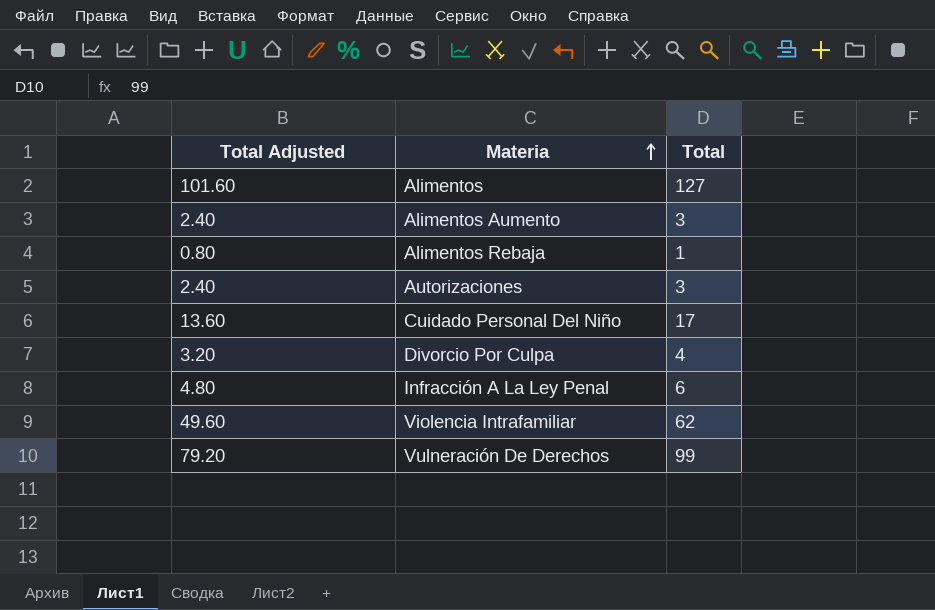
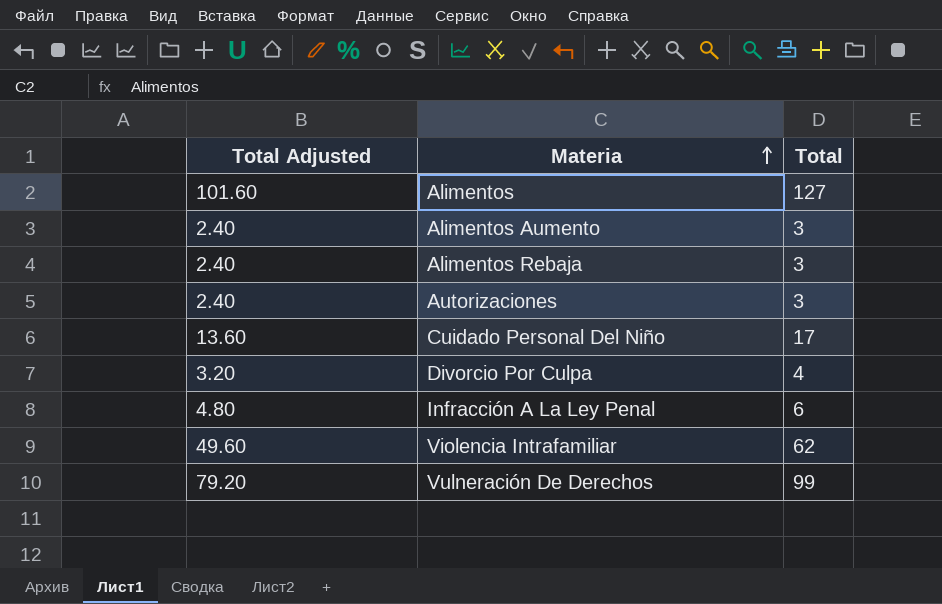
Alimentos Rebaja | Total Adjusted: 0.80 -> 2.40
Alimentos Rebaja | Total: 1 -> 3

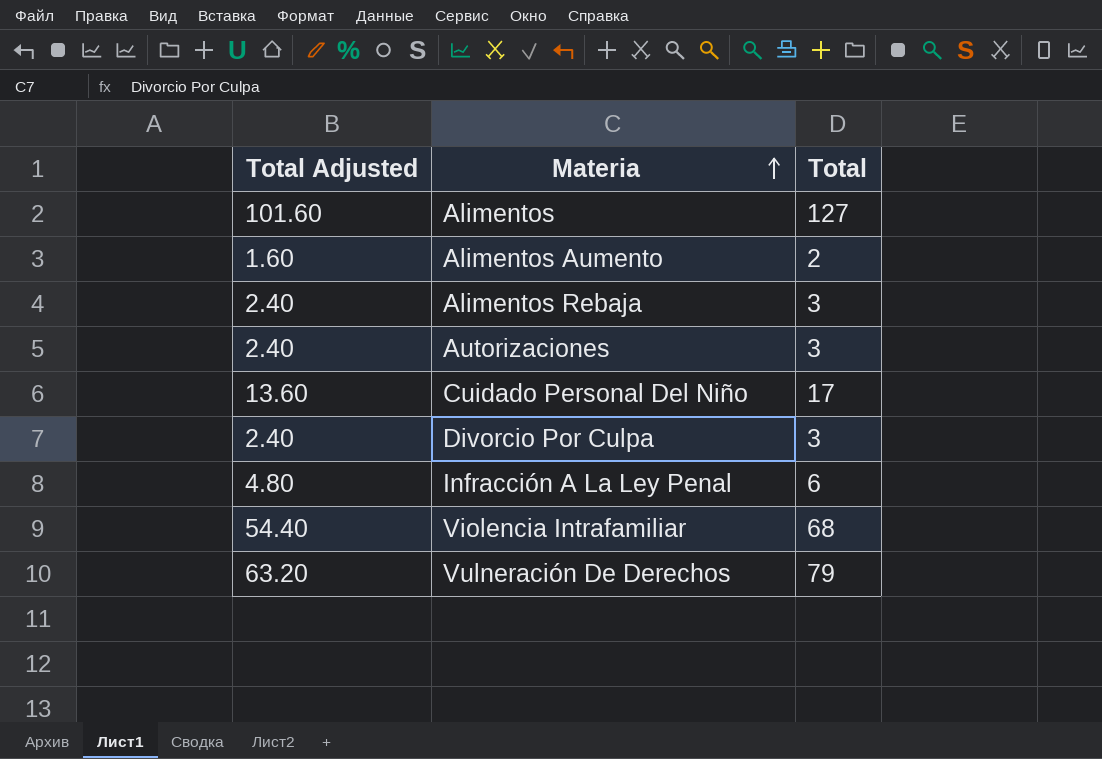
Alimentos Aumento | Total Adjusted: 2.40 -> 1.60
Alimentos Aumento | Total: 3 -> 2
Divorcio Por Culpa | Total Adjusted: 3.20 -> 2.40
Divorcio Por Culpa | Total: 4 -> 3
Violencia Intrafamiliar | Total Adjusted: 49.60 -> 54.40
Violencia Intrafamiliar | Total: 62 -> 68
Vulneración De Derechos | Total Adjusted: 79.20 -> 63.20
Vulneración De Derechos | Total: 99 -> 79

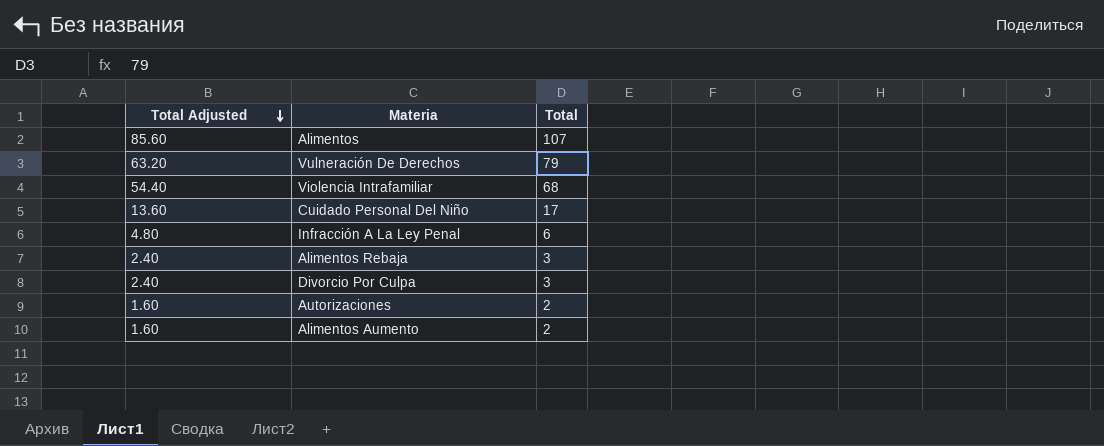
row order: Materia ascending -> Total Adjusted descending
Alimentos | Total Adjusted: 101.60 -> 85.60
Alimentos | Total: 127 -> 107
Autorizaciones | Total Adjusted: 2.40 -> 1.60
Autorizaciones | Total: 3 -> 2

